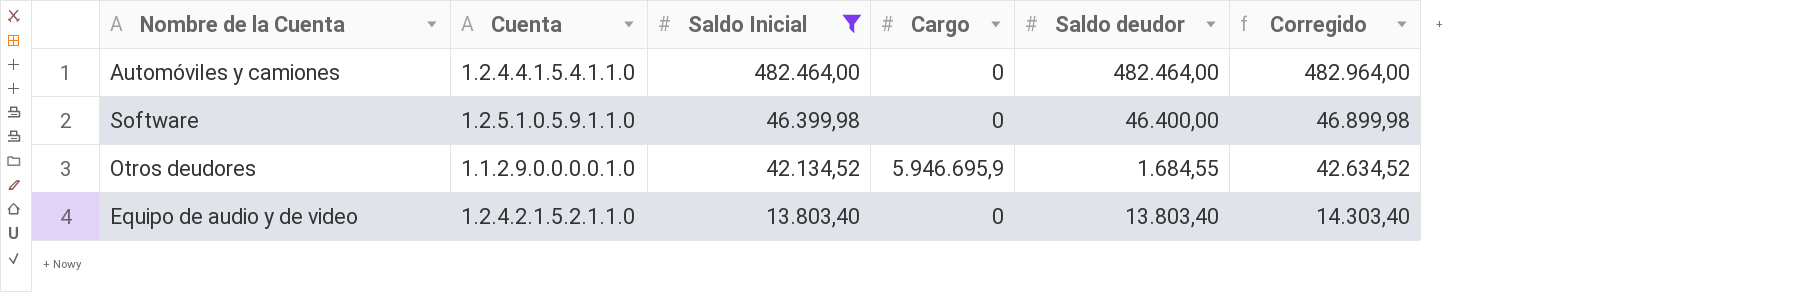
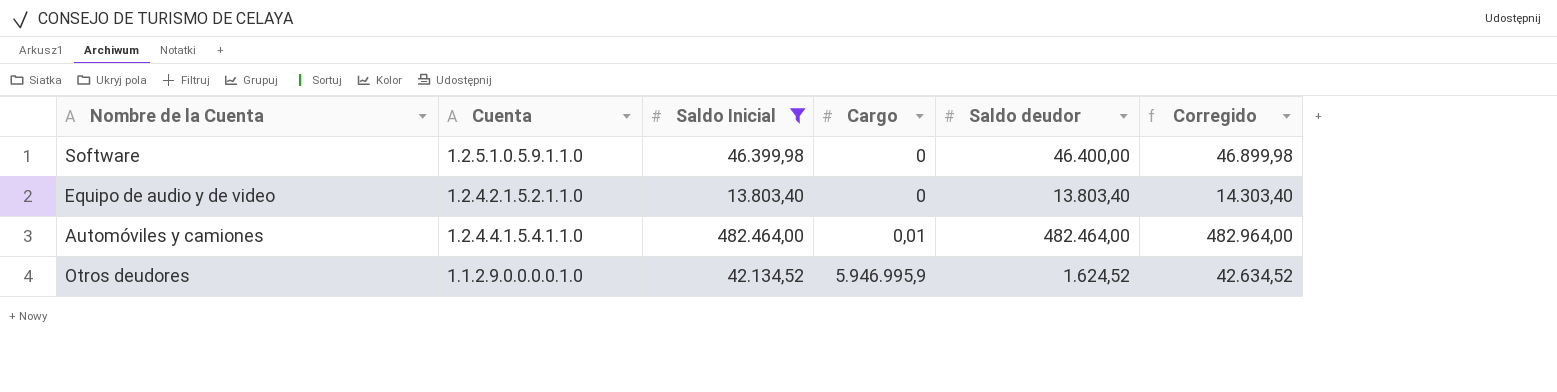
row order: Saldo Inicial descending -> Cargo ascending
Automóviles y camiones | Cargo: 0 -> 0,01
Otros deudores | Cargo: 5.946.695,9 -> 5.946.995,9
Otros deudores | Saldo deudor: 1.684,55 -> 1.624,52

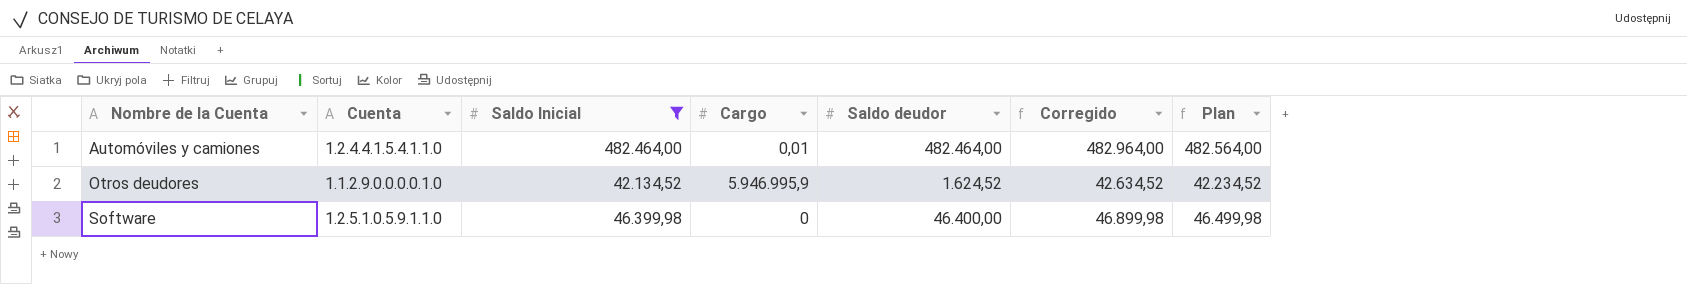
row order: Cargo ascending -> Nombre de la Cuenta ascending
column Plan | formula: none -> [Saldo Inicial] + 100
row Equipo de audio y de video: 1.2.4.2.1.5.2.1.1.0 | 13.803,40 | 0 | 13.803,40 | 14.303,40 -> none

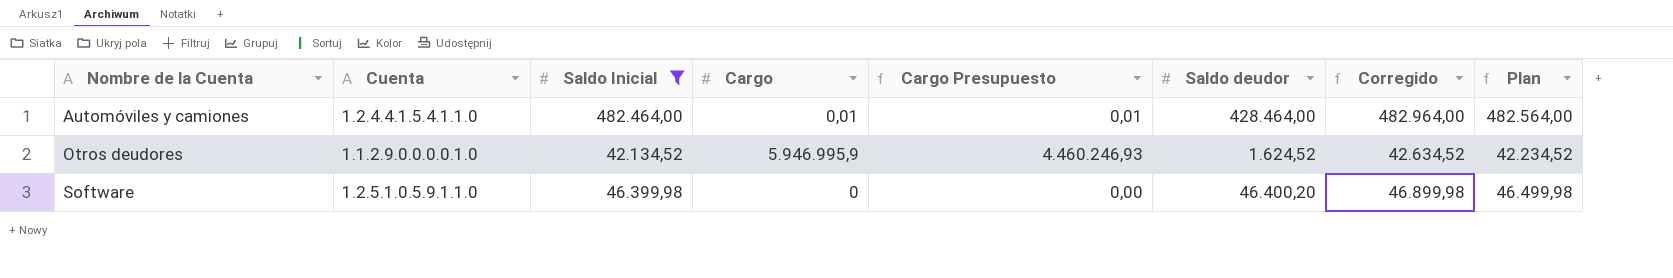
column Cargo Presupuesto | formula: none -> [Cargo] * 0,75
Automóviles y camiones | Saldo deudor: 482.464,00 -> 428.464,00
Software | Saldo deudor: 46.400,00 -> 46.400,20

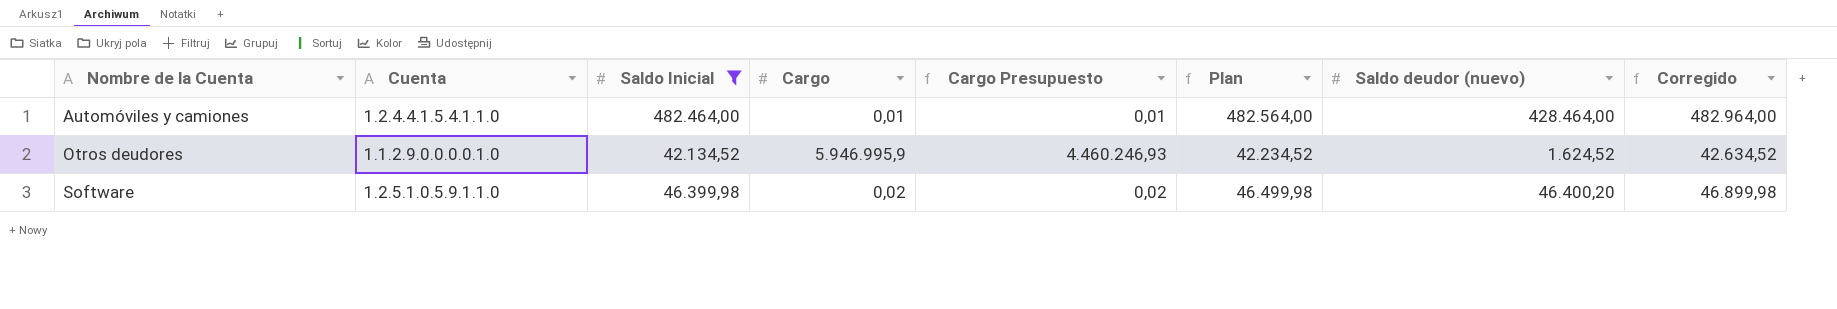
column Plan | position: 8 -> 6
column name: Saldo deudor -> Saldo deudor (nuevo)
Software | Cargo: 0 -> 0,02
Software | Cargo Presupuesto: 0,00 -> 0,02

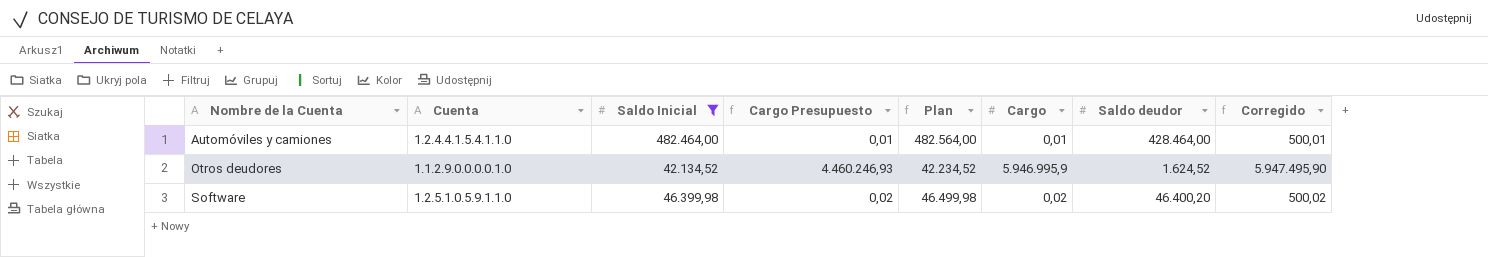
column Cargo | position: 4 -> 6
column name: Saldo deudor (nuevo) -> Saldo deudor
column Corregido | formula: [Saldo Inicial] + 500 -> [Cargo] + 500

